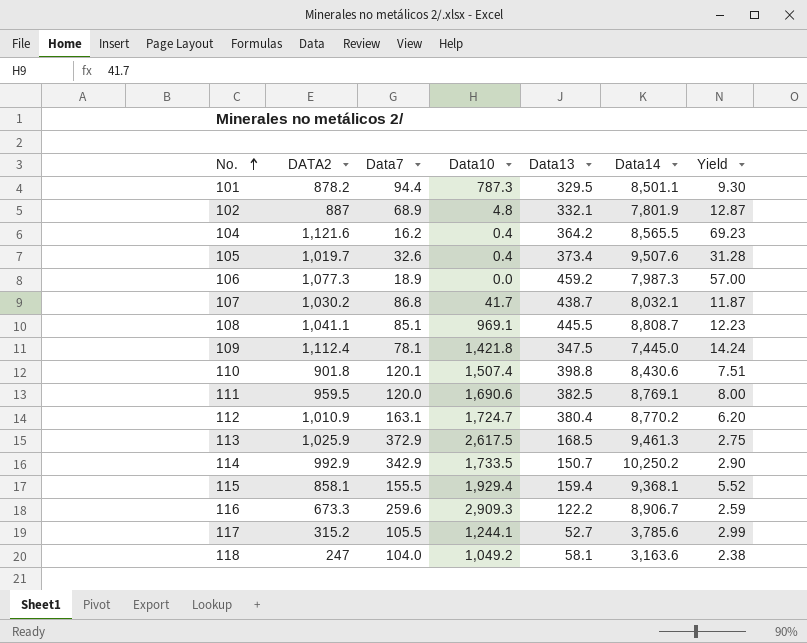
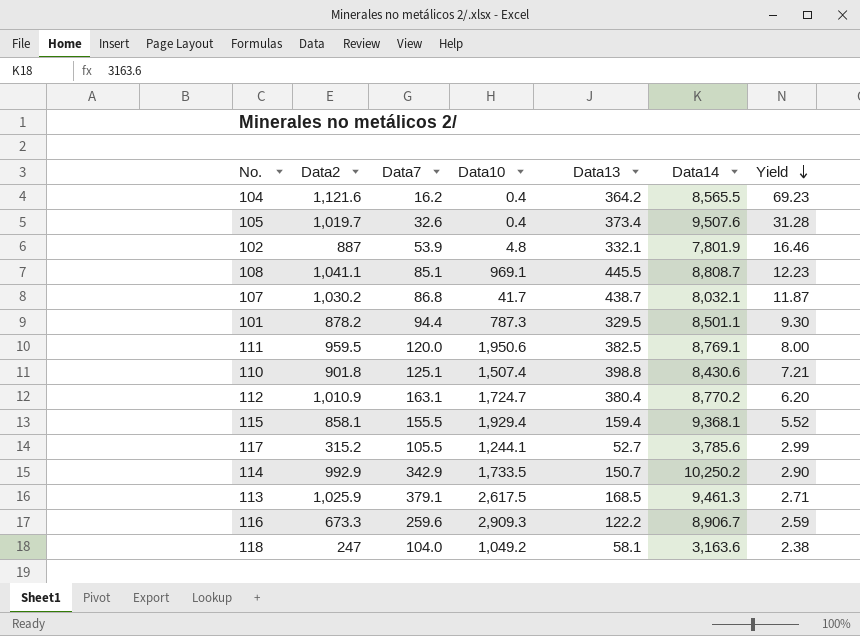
row order: No. ascending -> Yield descending
column name: DATA2 -> Data2
row 106: 1,077.3 | 18.9 | 0.0 | 459.2 | 7,987.3 | 57.00 -> none
row 109: 1,112.4 | 78.1 | 1,421.8 | 347.5 | 7,445.0 | 14.24 -> none
102 | Data7: 68.9 -> 53.9
102 | Yield: 12.87 -> 16.46
111 | Data10: 1,690.6 -> 1,950.6
110 | Data7: 120.1 -> 125.1
110 | Yield: 7.51 -> 7.21
113 | Data7: 372.9 -> 379.1
113 | Yield: 2.75 -> 2.71

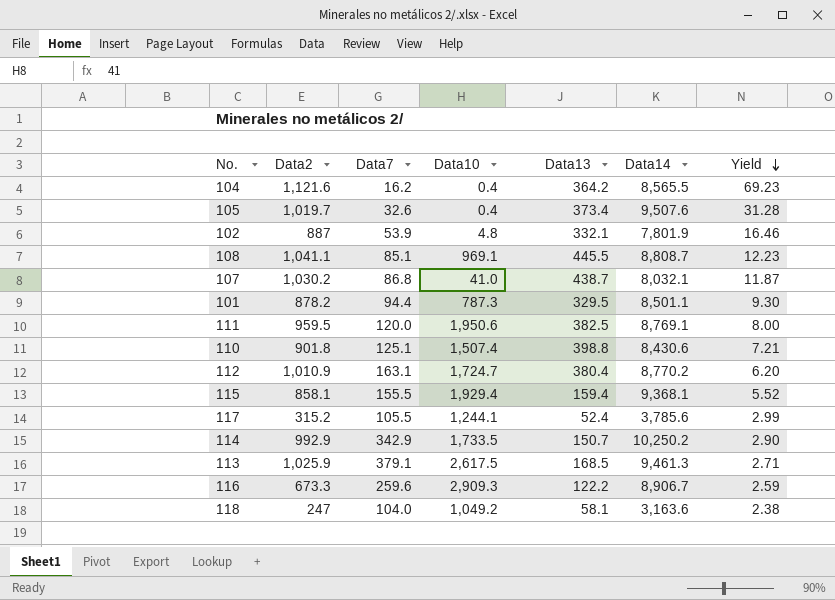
107 | Data10: 41.7 -> 41.0
117 | Data13: 52.7 -> 52.4

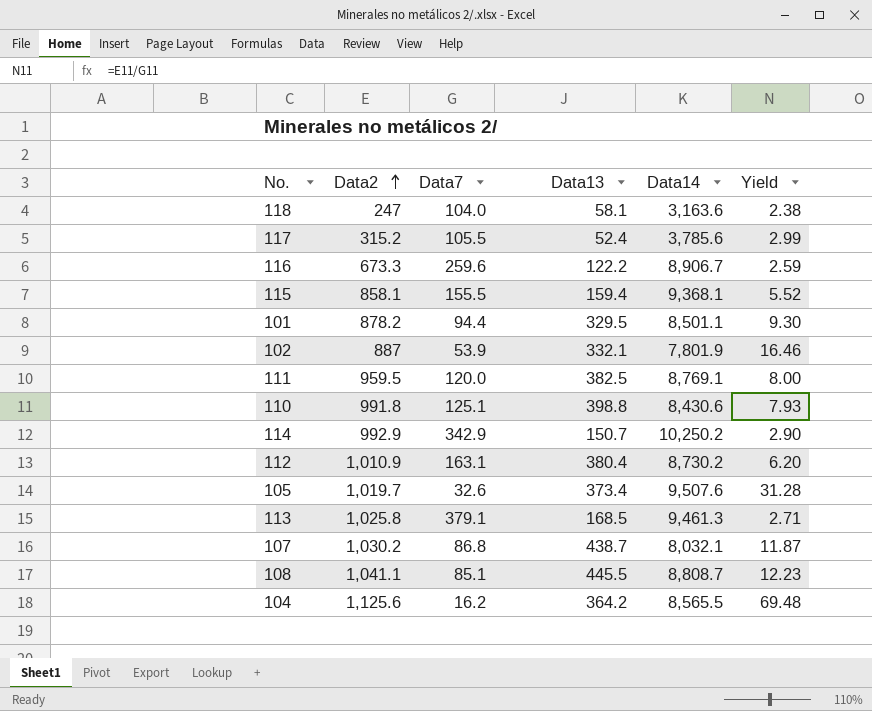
row order: Yield descending -> Data2 ascending
column Data10 | position: 4 -> none
110 | Data2: 901.8 -> 991.8
110 | Yield: 7.21 -> 7.93
112 | Data14: 8,770.2 -> 8,730.2
113 | Data2: 1,025.9 -> 1,025.8
104 | Data2: 1,121.6 -> 1,125.6
104 | Yield: 69.23 -> 69.48

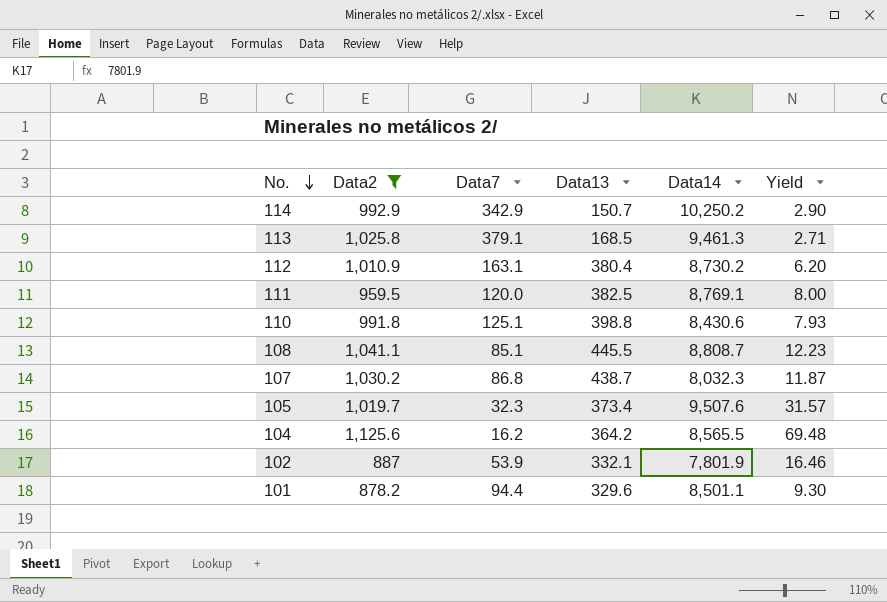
filter: none -> Data2 >= 878.2
row order: Data2 ascending -> No. descending
107 | Data14: 8,032.1 -> 8,032.3
105 | Data7: 32.6 -> 32.3
105 | Yield: 31.28 -> 31.57
101 | Data13: 329.5 -> 329.6

